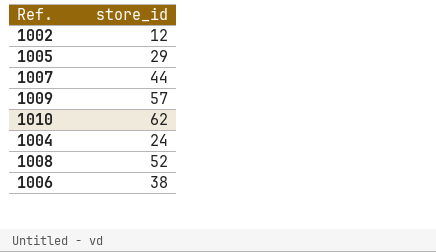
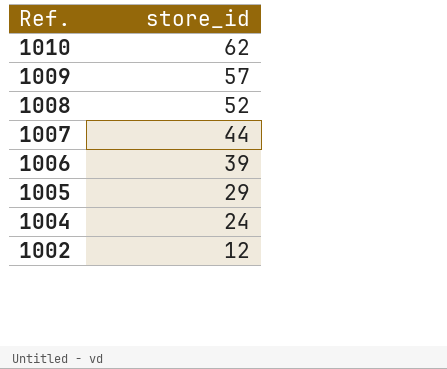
row order: none -> Ref. descending
1006 | store_id: 38 -> 39

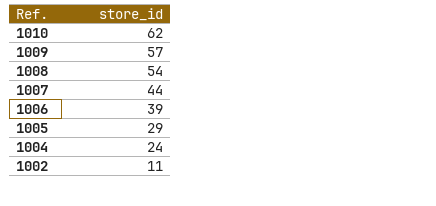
1008 | store_id: 52 -> 54
1002 | store_id: 12 -> 11

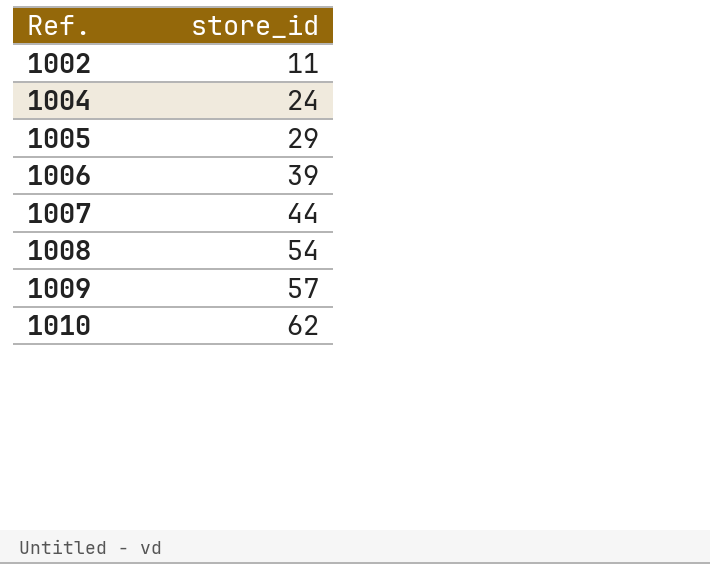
row order: Ref. descending -> Ref. ascending

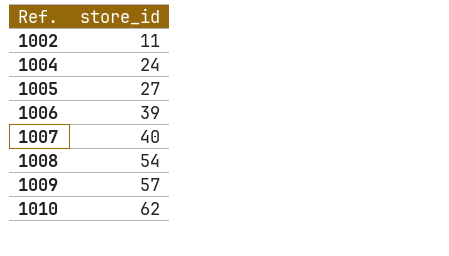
1005 | store_id: 29 -> 27
1007 | store_id: 44 -> 40

